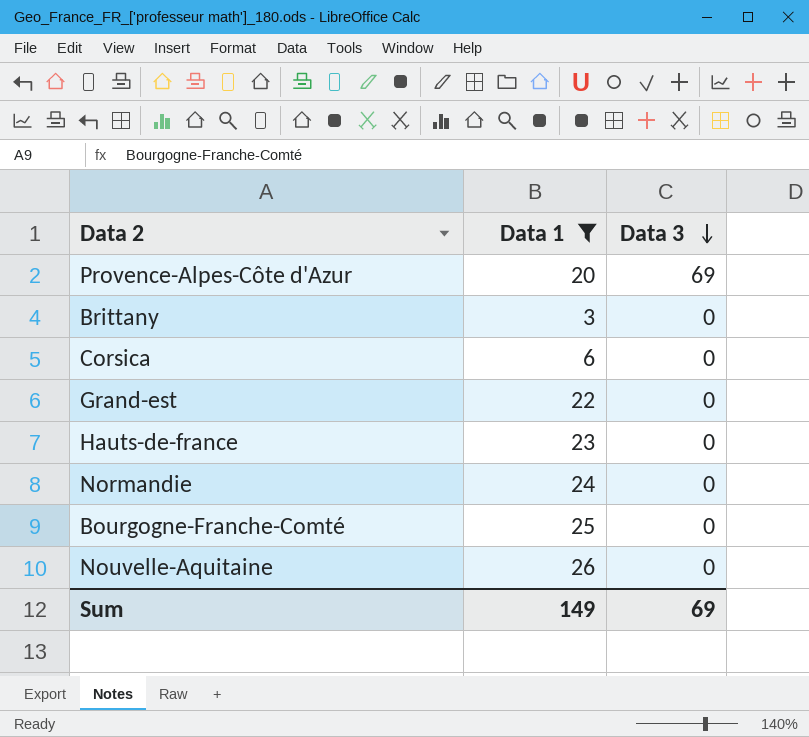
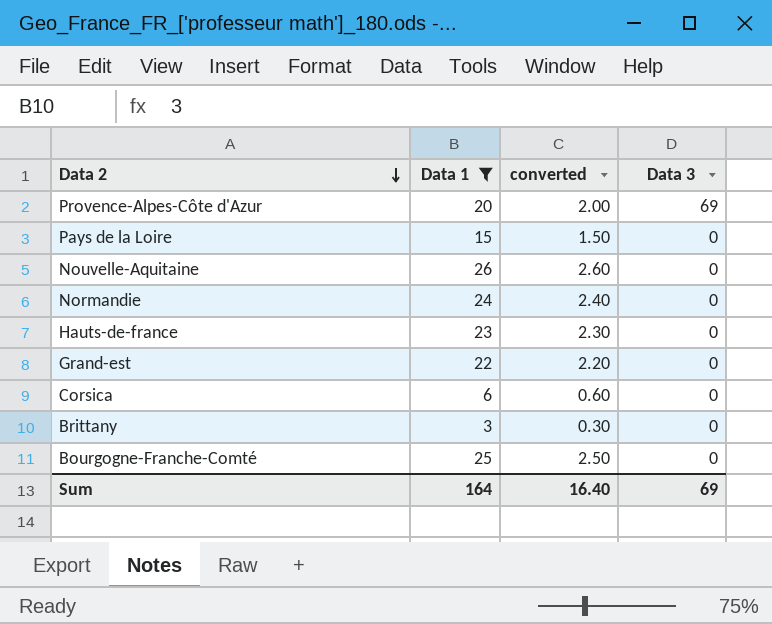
row order: Data 3 descending -> Data 2 descending
column converted | formula: none -> [Data 1] * 0.1
row Pays de la Loire: none -> 15 | 1.50 | 0
Sum | Data 1: 149 -> 164

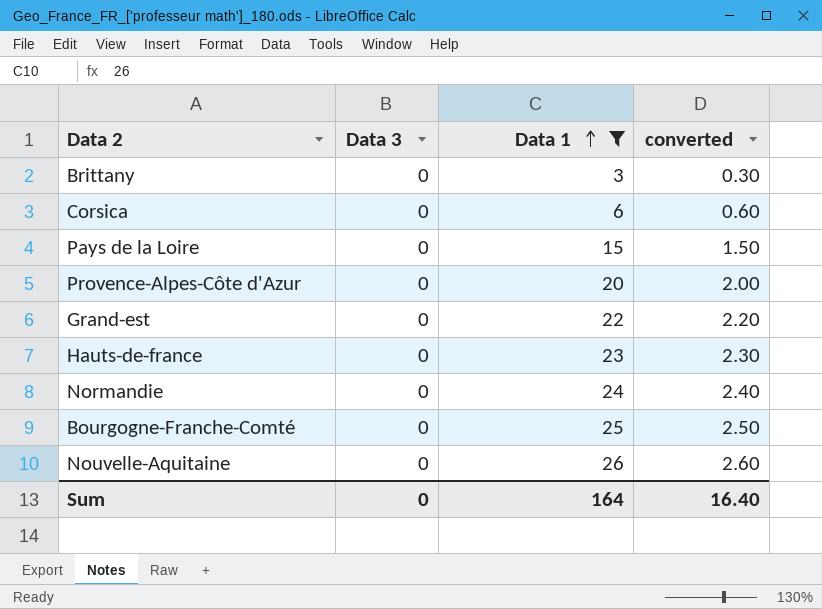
row order: Data 2 descending -> Data 1 ascending
column Data 3 | position: 4 -> 2
Provence-Alpes-Côte d'Azur | Data 3: 69 -> 0
Sum | Data 3: 69 -> 0

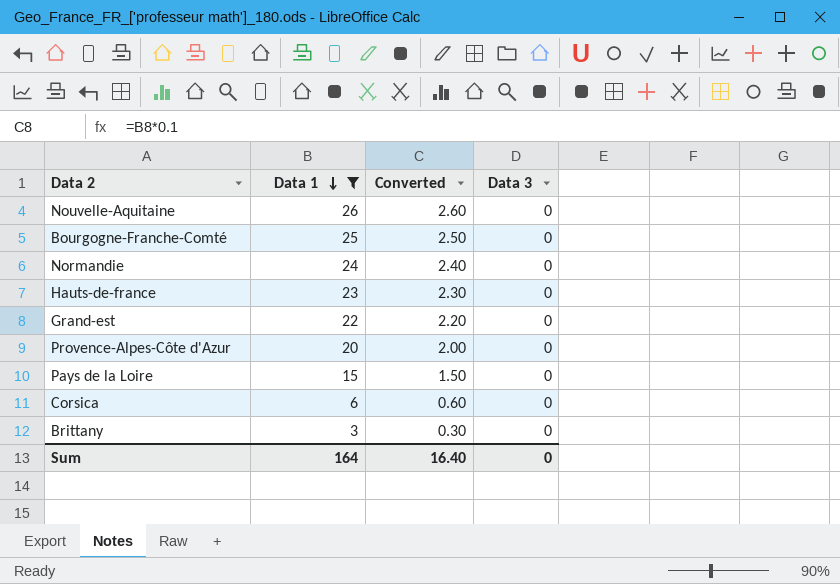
row order: Data 1 ascending -> Data 1 descending
column name: converted -> Converted
column Data 3 | position: 2 -> 4

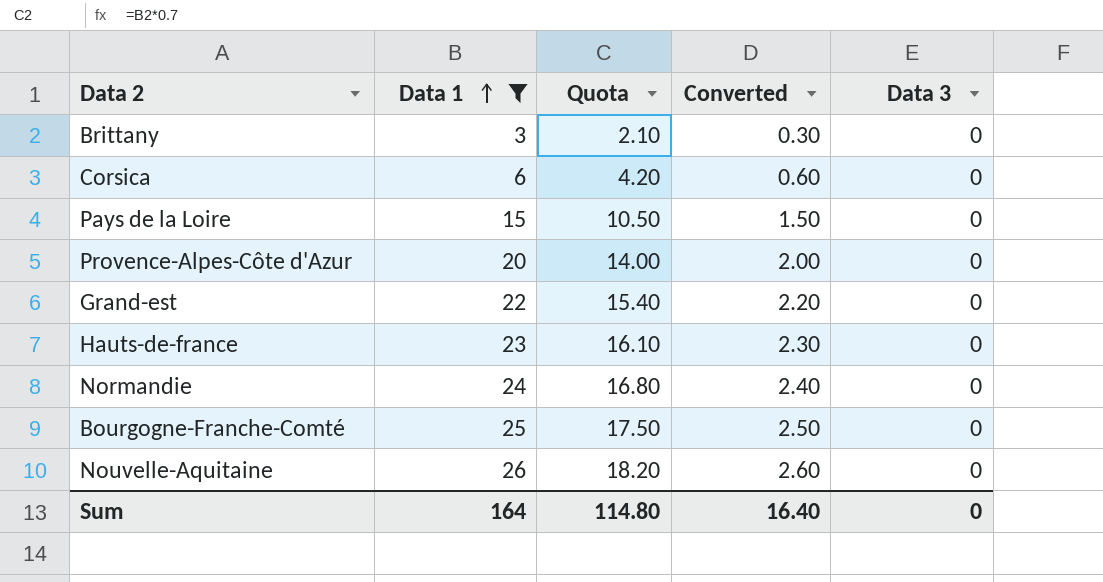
row order: Data 1 descending -> Data 1 ascending
column Quota | formula: none -> [Data 1] * 0.7

